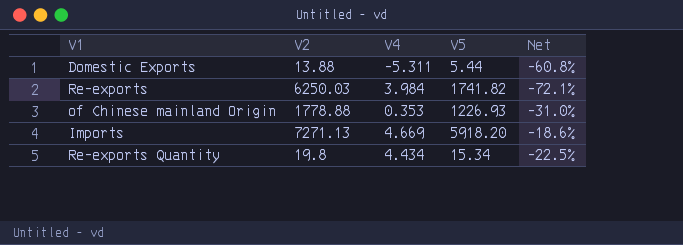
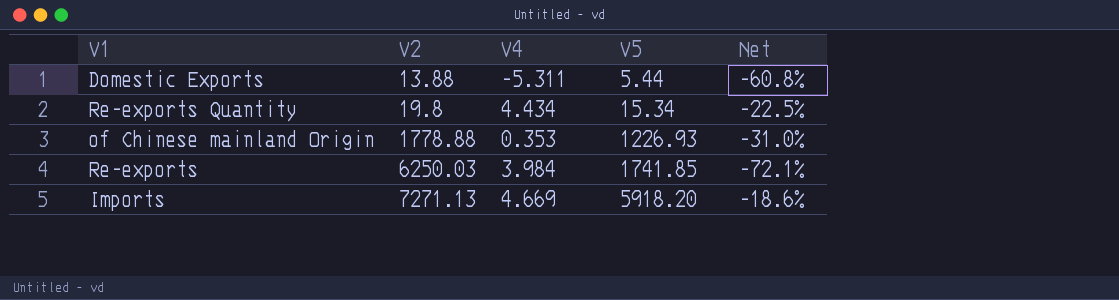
row order: none -> V2 ascending
Re-exports | V5: 1741.82 -> 1741.85

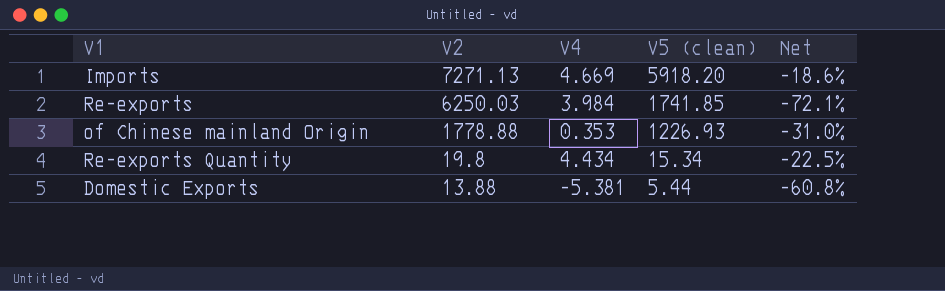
row order: V2 ascending -> V2 descending
column name: V5 -> V5 (clean)
Domestic Exports | V4: -5.311 -> -5.381

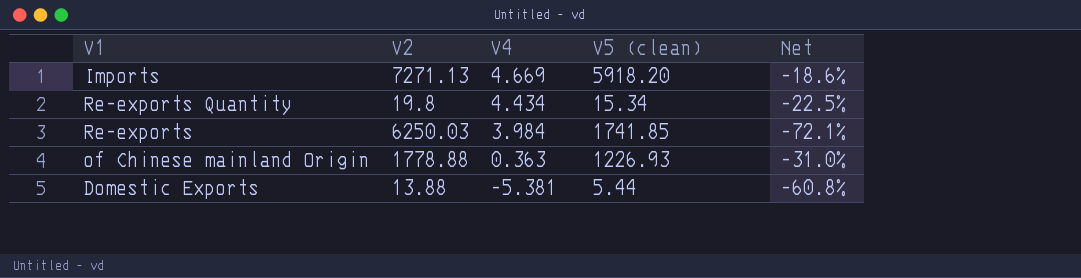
row order: V2 descending -> V4 descending
of Chinese mainland Origin | V4: 0.353 -> 0.363

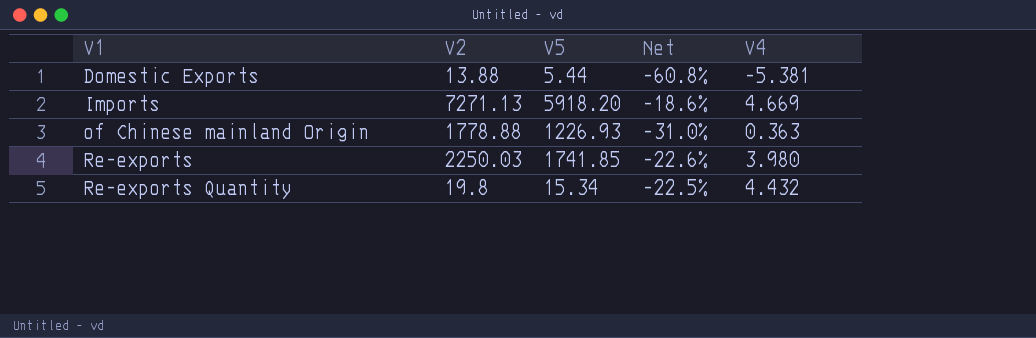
row order: V4 descending -> V1 ascending
column name: V5 (clean) -> V5
column V4 | position: 3 -> 5
Re-exports | V2: 6250.03 -> 2250.03
Re-exports | Net: -72.1% -> -22.6%
Re-exports | V4: 3.984 -> 3.980
Re-exports Quantity | V4: 4.434 -> 4.432

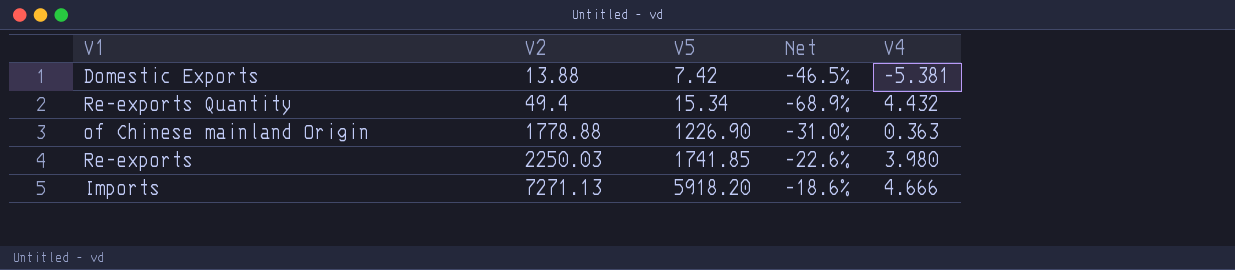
row order: V1 ascending -> V2 ascending
Domestic Exports | V5: 5.44 -> 7.42
Domestic Exports | Net: -60.8% -> -46.5%
Re-exports Quantity | V2: 19.8 -> 49.4
Re-exports Quantity | Net: -22.5% -> -68.9%
of Chinese mainland Origin | V5: 1226.93 -> 1226.90
Imports | V4: 4.669 -> 4.666

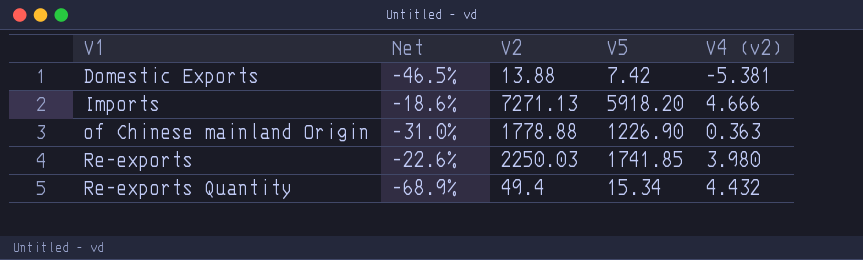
row order: V2 ascending -> V1 ascending
column Net | position: 4 -> 2
column name: V4 -> V4 (v2)

